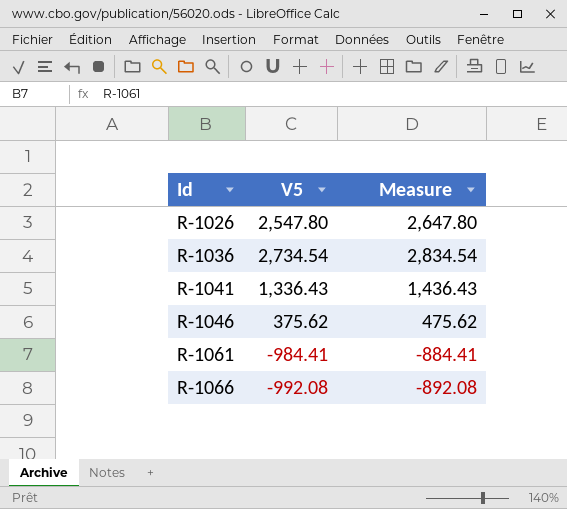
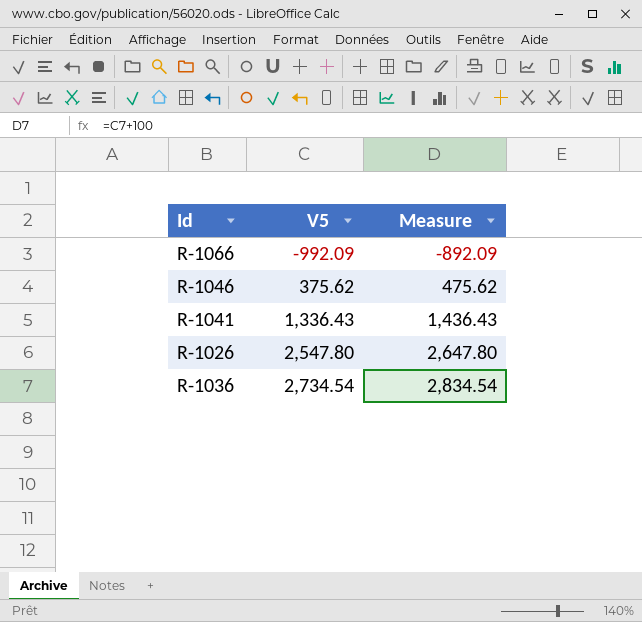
row order: Id ascending -> V5 ascending
row R-1061: -984.41 | -884.41 -> none
R-1066 | V5: -992.08 -> -992.09
R-1066 | Measure: -892.08 -> -892.09

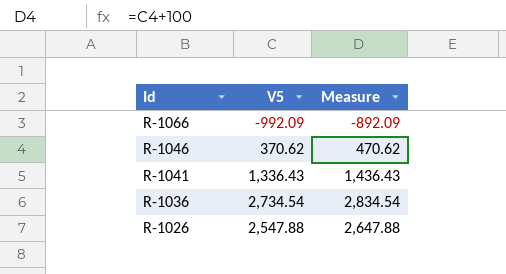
row order: V5 ascending -> Id descending
R-1046 | V5: 375.62 -> 370.62
R-1046 | Measure: 475.62 -> 470.62
R-1026 | V5: 2,547.80 -> 2,547.88
R-1026 | Measure: 2,647.80 -> 2,647.88

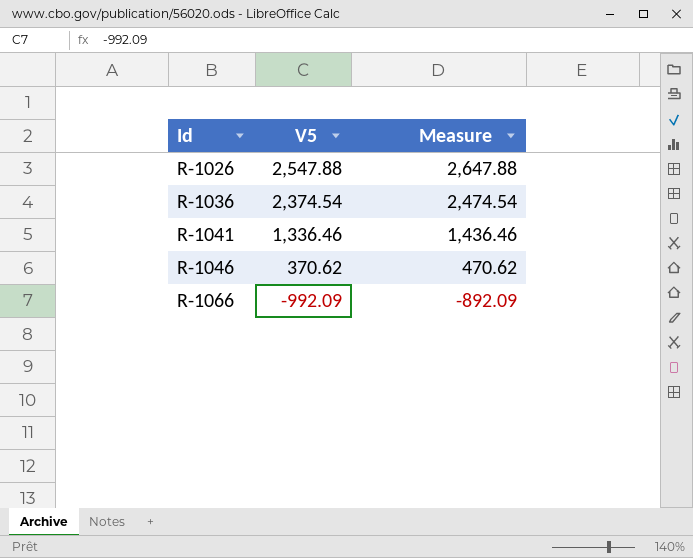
row order: Id descending -> Id ascending
R-1036 | V5: 2,734.54 -> 2,374.54
R-1036 | Measure: 2,834.54 -> 2,474.54
R-1041 | V5: 1,336.43 -> 1,336.46
R-1041 | Measure: 1,436.43 -> 1,436.46

